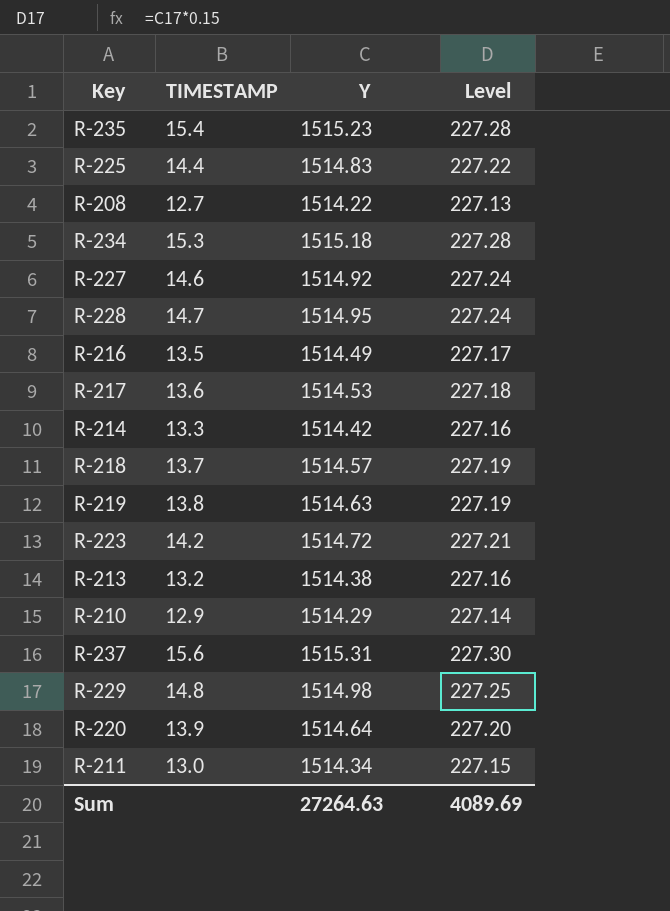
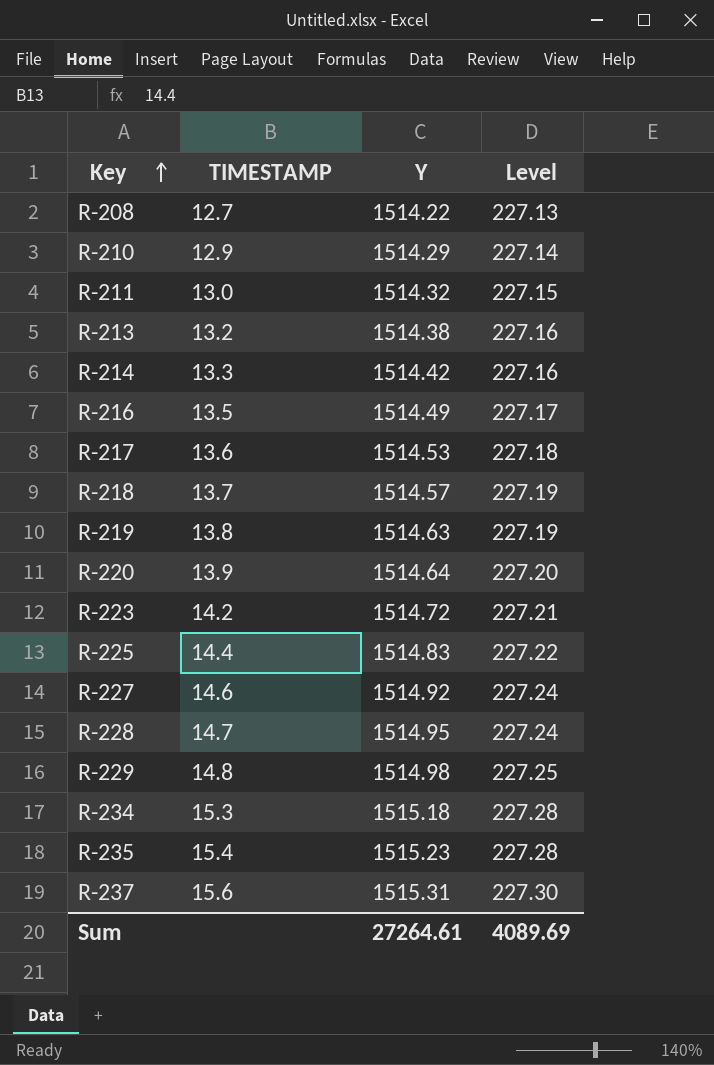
row order: none -> Key ascending
R-211 | Y: 1514.34 -> 1514.32
Sum | Y: 27264.63 -> 27264.61

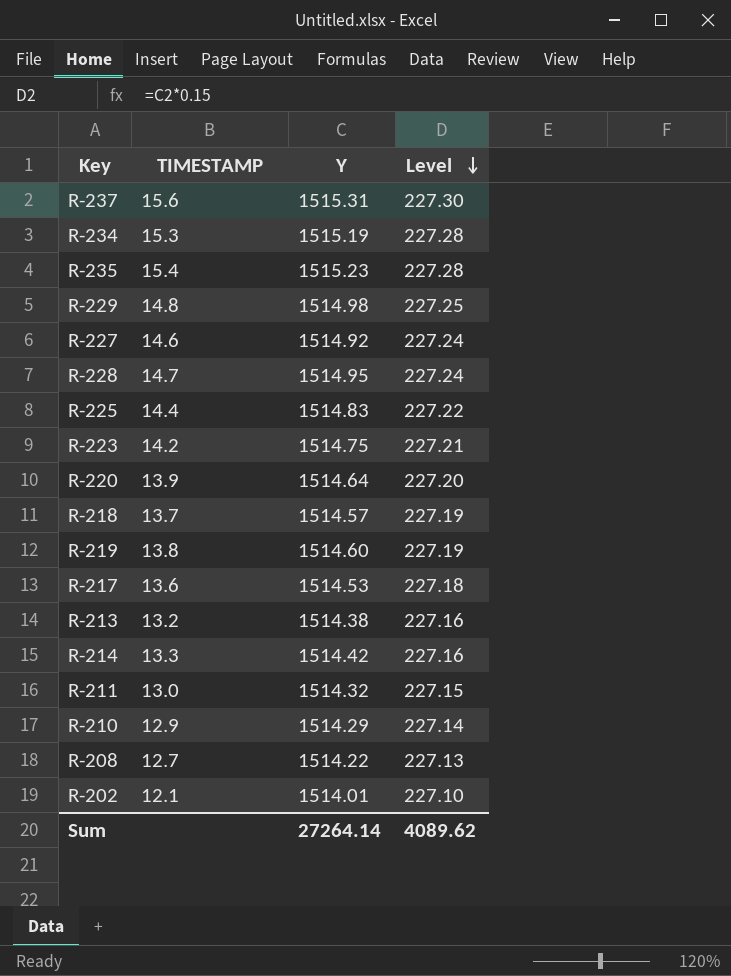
row order: Key ascending -> Level descending
row R-216: 13.5 | 1514.49 | 227.17 -> none
R-234 | Y: 1515.18 -> 1515.19
R-223 | Y: 1514.72 -> 1514.75
R-219 | Y: 1514.63 -> 1514.60
row R-202: none -> 12.1 | 1514.01 | 227.10
Sum | Y: 27264.61 -> 27264.14
Sum | Level: 4089.69 -> 4089.62

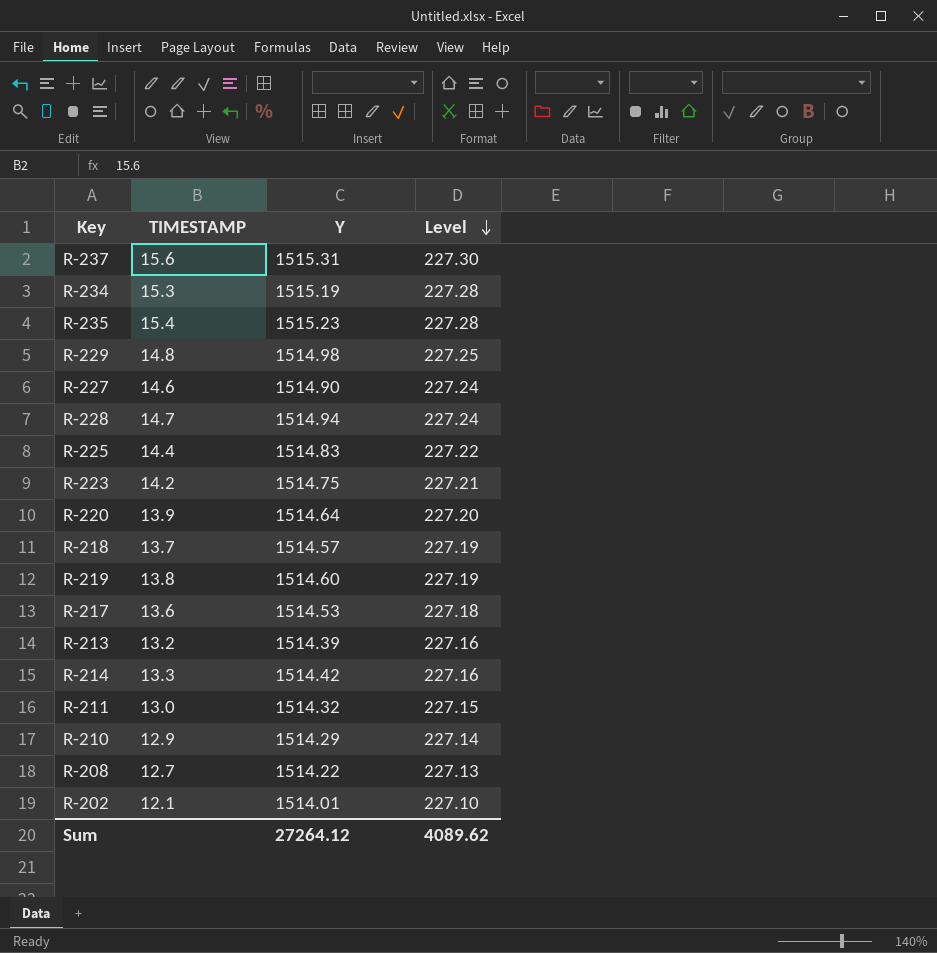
R-227 | Y: 1514.92 -> 1514.90
R-228 | Y: 1514.95 -> 1514.94
R-213 | Y: 1514.38 -> 1514.39
Sum | Y: 27264.14 -> 27264.12

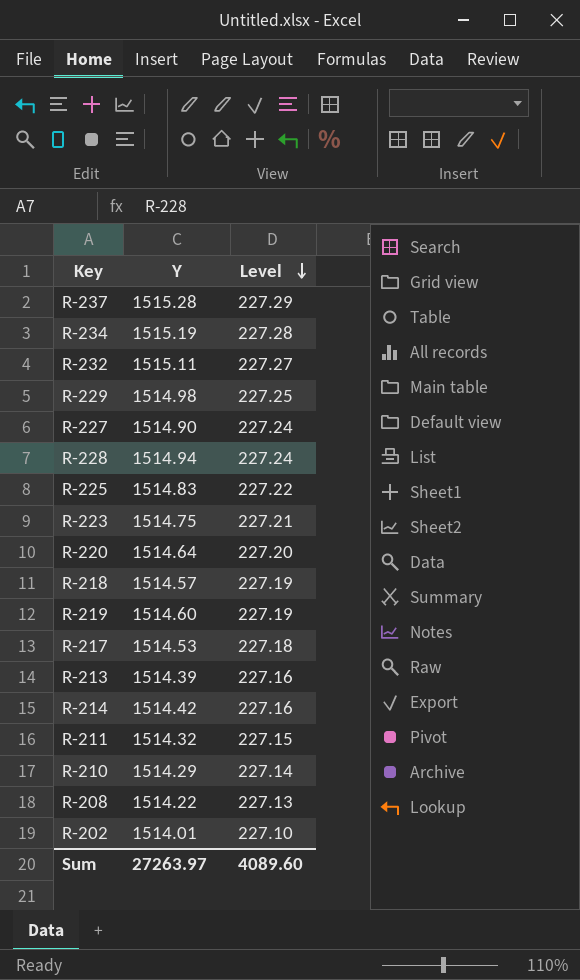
column TIMESTAMP | position: 2 -> none
row R-235: 15.4 | 1515.23 | 227.28 -> none
R-237 | Y: 1515.31 -> 1515.28
R-237 | Level: 227.30 -> 227.29
row R-232: none -> 1515.11 | 227.27
Sum | Y: 27264.12 -> 27263.97
Sum | Level: 4089.62 -> 4089.60

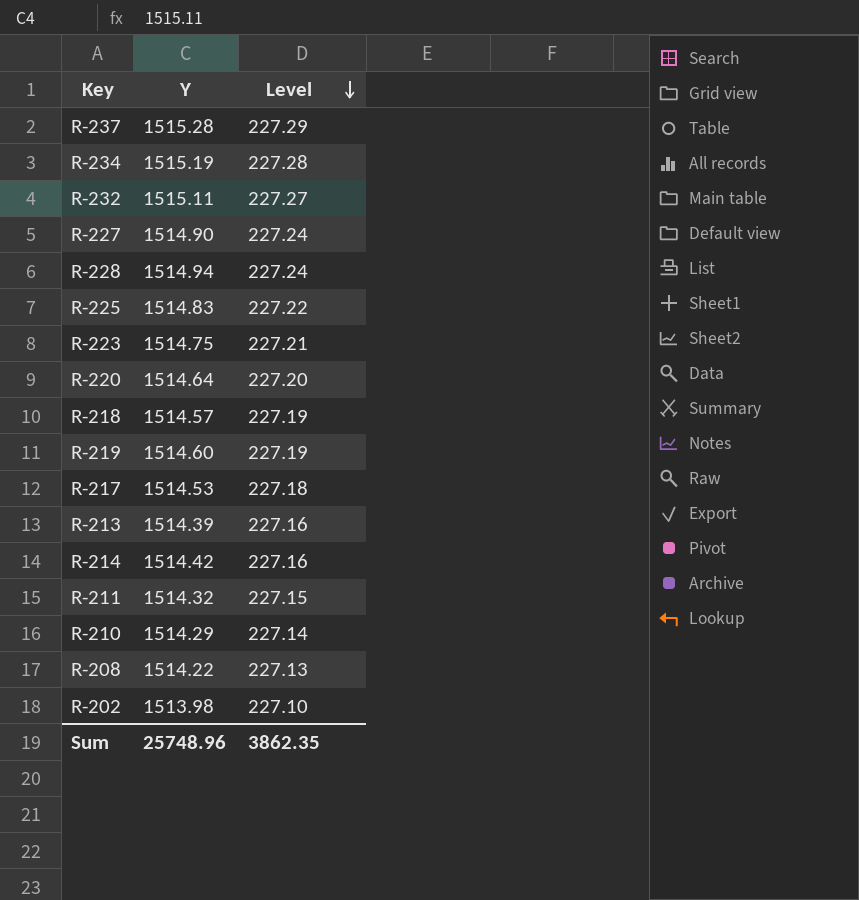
row R-229: 1514.98 | 227.25 -> none
R-202 | Y: 1514.01 -> 1513.98
Sum | Y: 27263.97 -> 25748.96
Sum | Level: 4089.60 -> 3862.35

